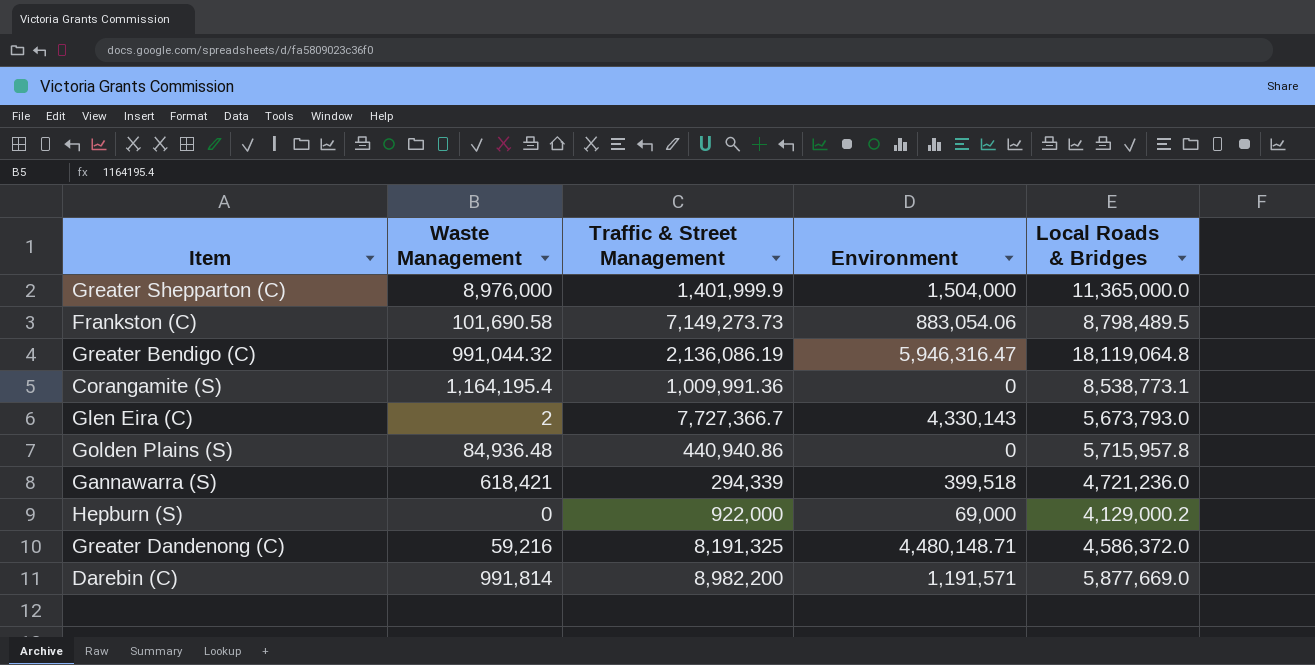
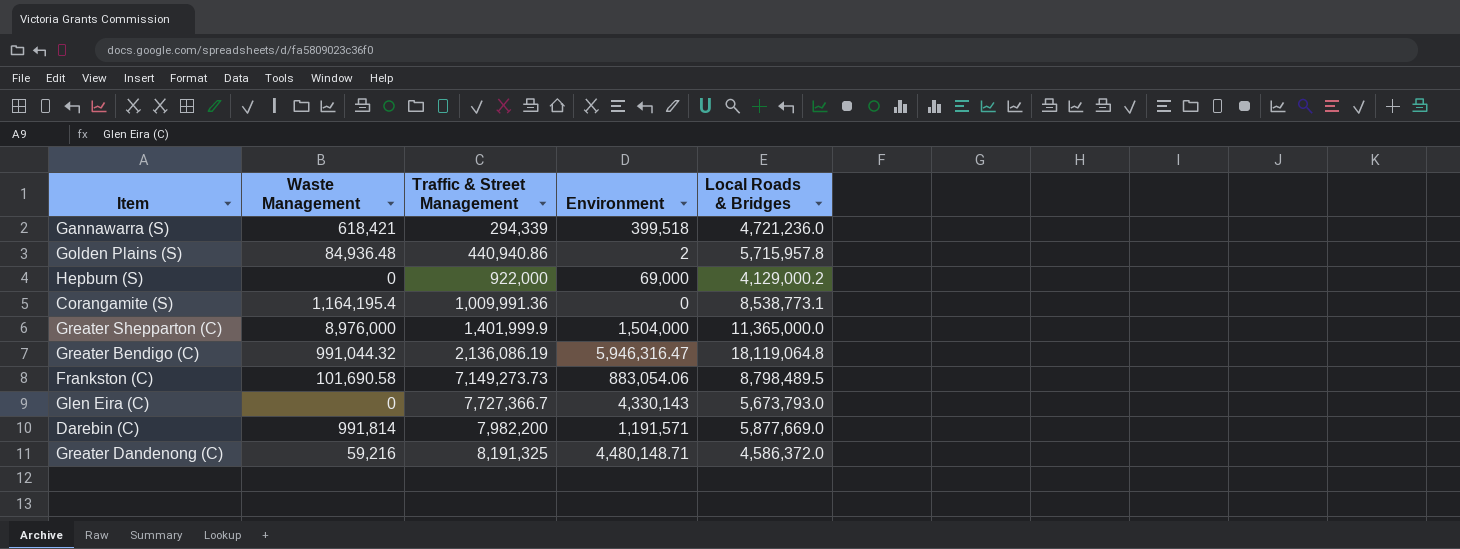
row order: none -> Traffic & Street Management ascending
Golden Plains (S) | Environment: 0 -> 2
Glen Eira (C) | Waste Management: 2 -> 0
Darebin (C) | Traffic & Street Management: 8,982,200 -> 7,982,200

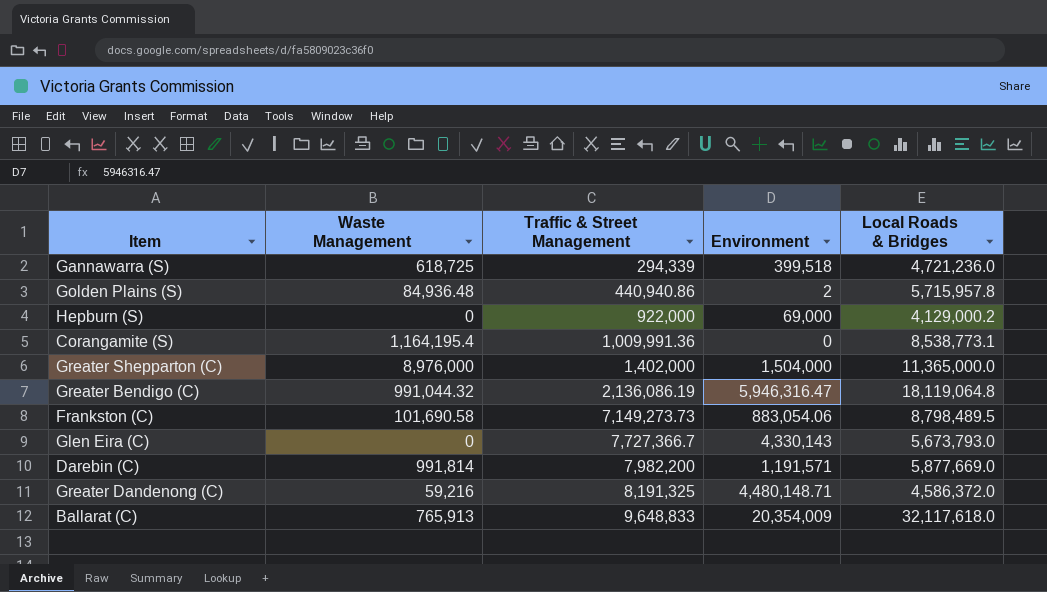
Gannawarra (S) | Waste Management: 618,421 -> 618,725
Greater Shepparton (C) | Traffic & Street Management: 1,401,999.9 -> 1,402,000
row Ballarat (C): none -> 765,913 | 9,648,833 | 20,354,009 | 32,117,618.0

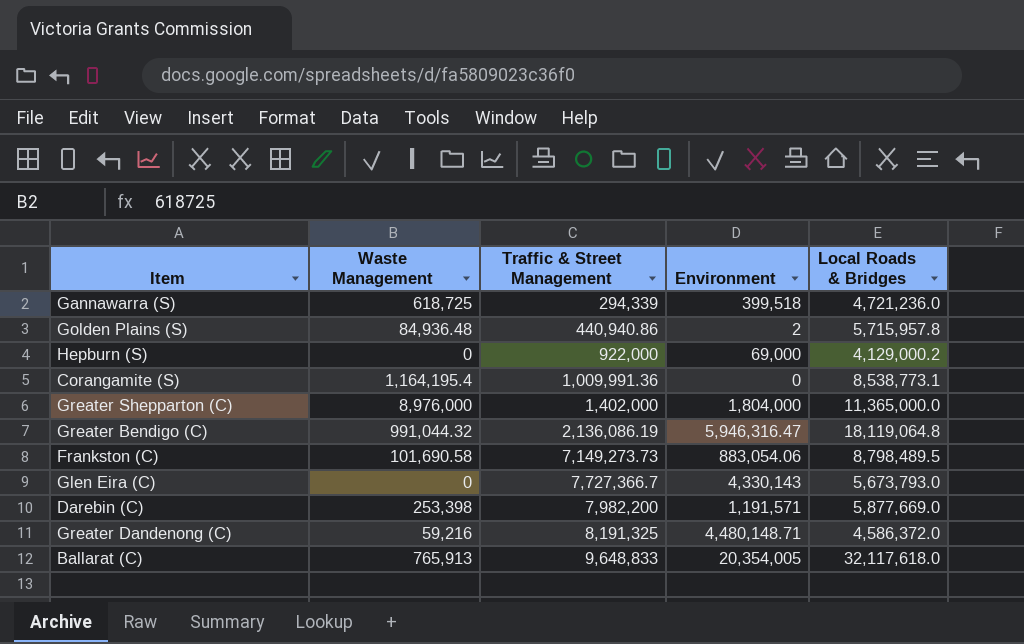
Greater Shepparton (C) | Environment: 1,504,000 -> 1,804,000
Darebin (C) | Waste Management: 991,814 -> 253,398
Ballarat (C) | Environment: 20,354,009 -> 20,354,005

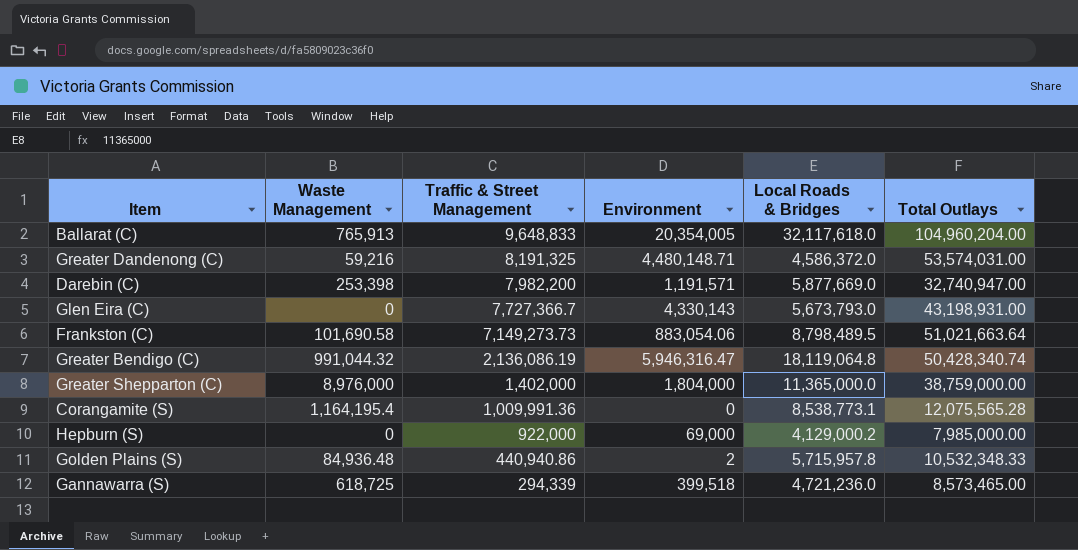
row order: Traffic & Street Management ascending -> Traffic & Street Management descending
column Total Outlays | position: none -> 6

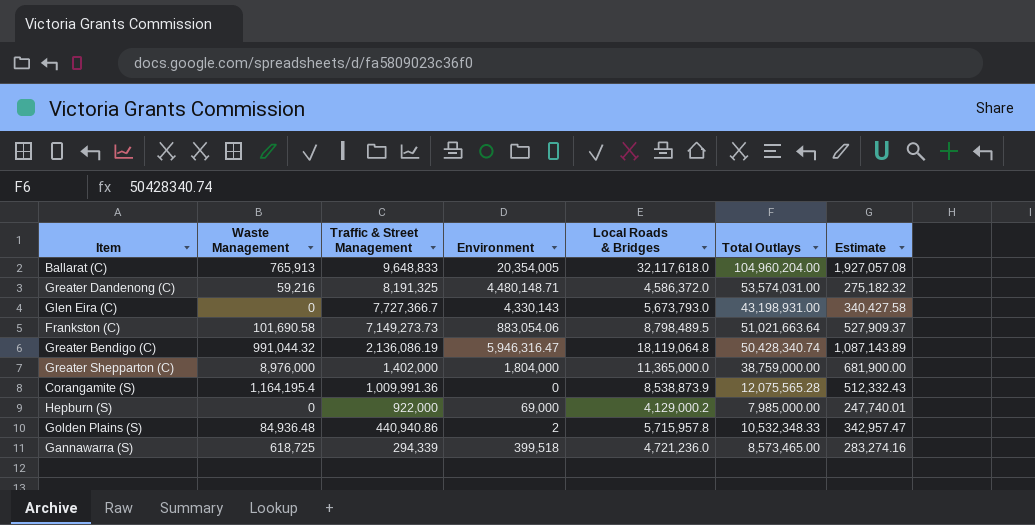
column Estimate | formula: none -> [Local Roads & Bridges] * 0.06
row Darebin (C): 253,398 | 7,982,200 | 1,191,571 | 5,877,669.0 | 32,740,947.00 -> none
Corangamite (S) | Local Roads & Bridges: 8,538,773.1 -> 8,538,873.9

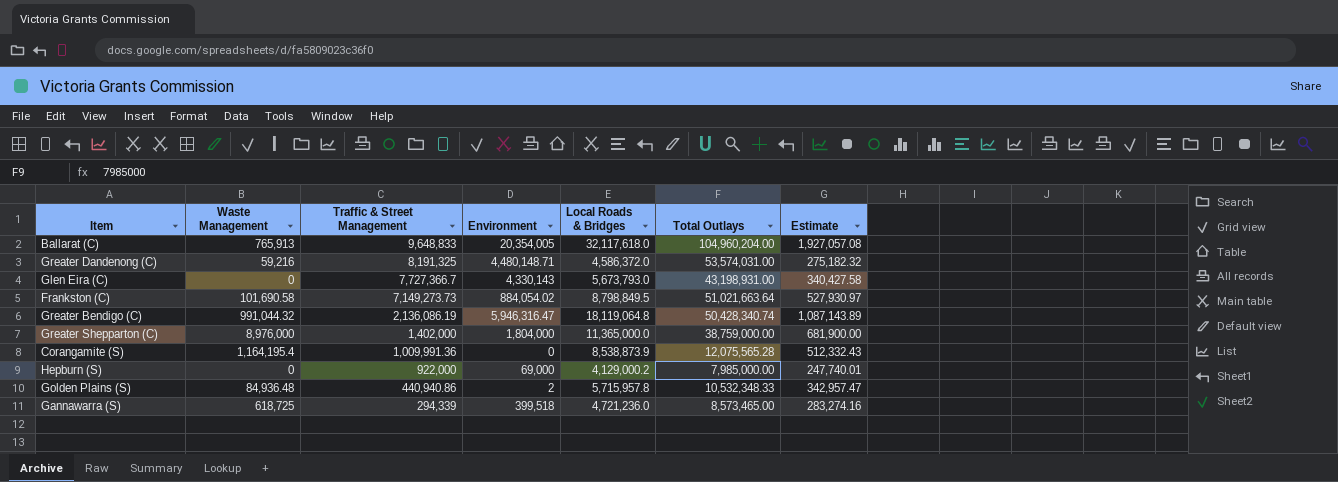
Frankston (C) | Environment: 883,054.06 -> 884,054.02
Frankston (C) | Local Roads & Bridges: 8,798,489.5 -> 8,798,849.5
Frankston (C) | Estimate: 527,909.37 -> 527,930.97

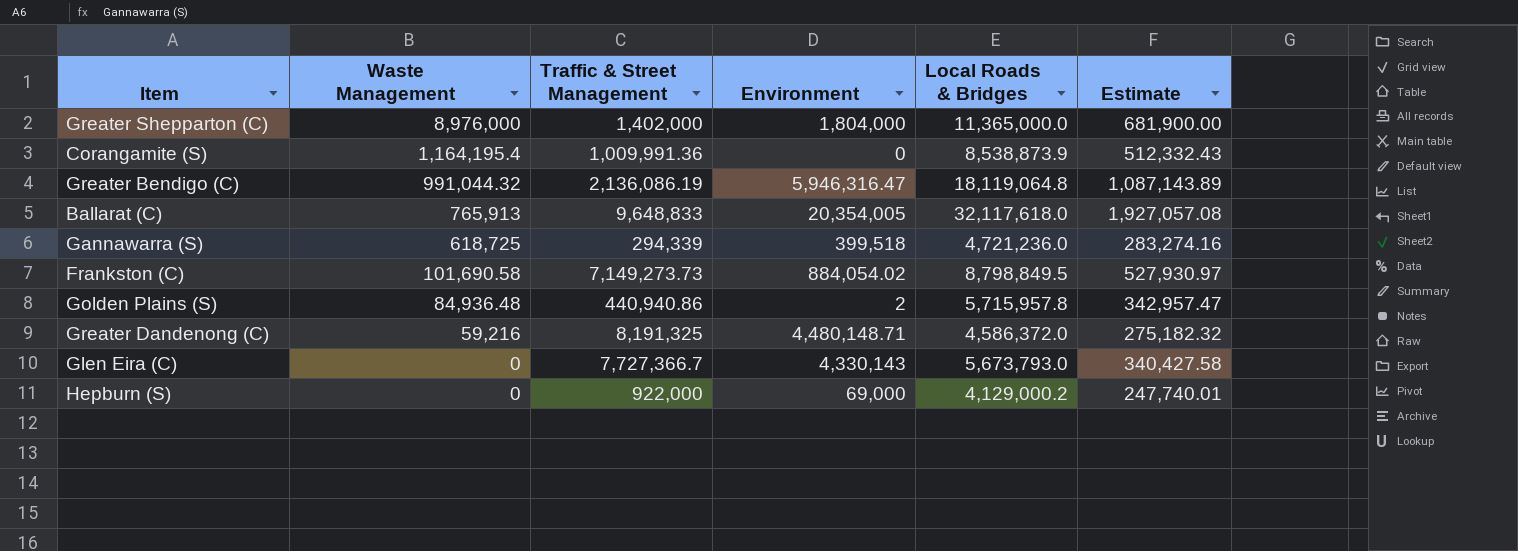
row order: Traffic & Street Management descending -> Waste Management descending
column Total Outlays | position: 6 -> none

